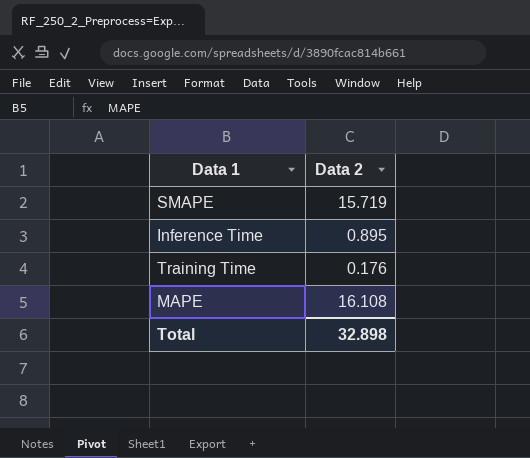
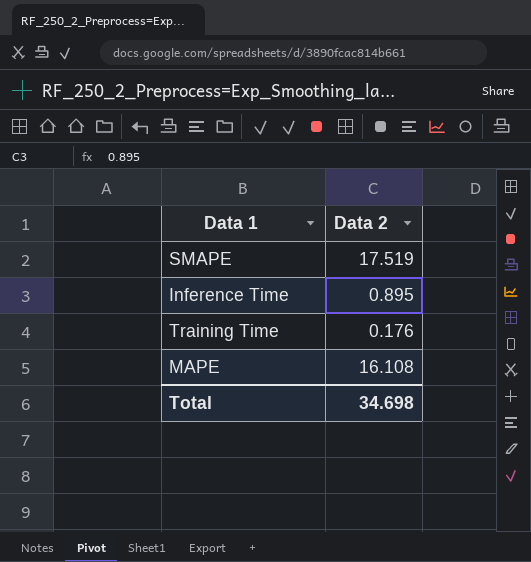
SMAPE | Data 2: 15.719 -> 17.519
Total | Data 2: 32.898 -> 34.698

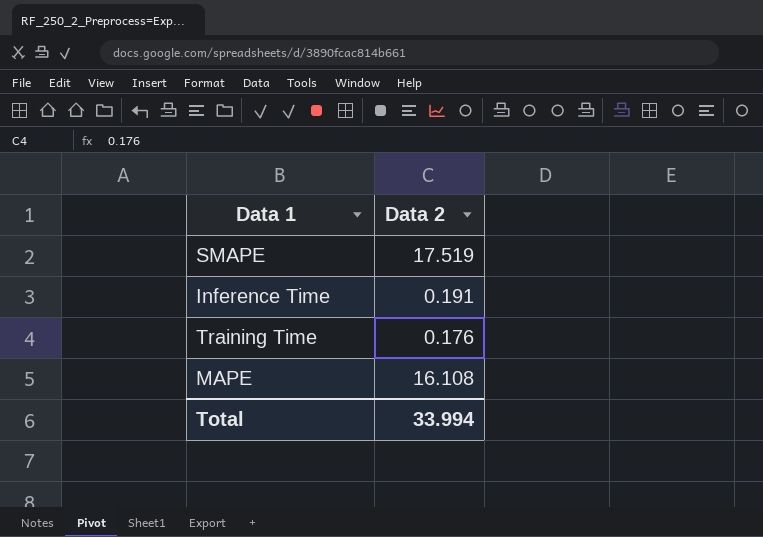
Inference Time | Data 2: 0.895 -> 0.191
Total | Data 2: 34.698 -> 33.994

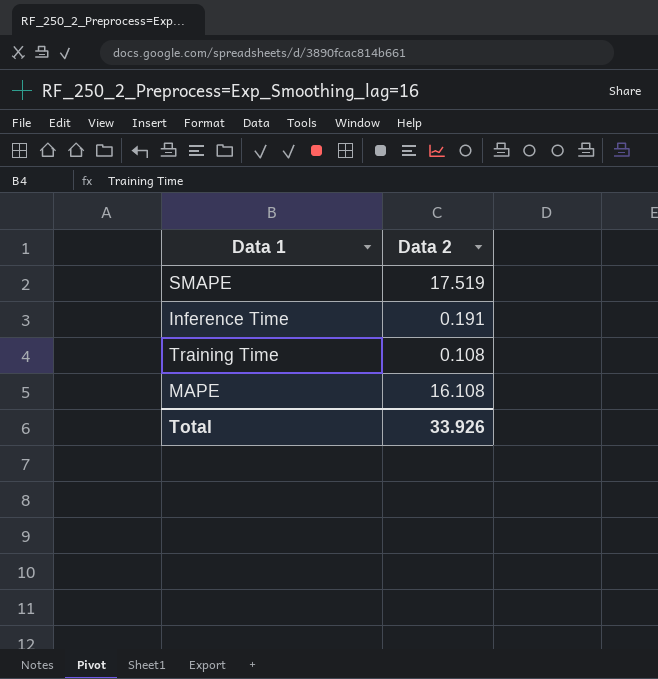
Training Time | Data 2: 0.176 -> 0.108
Total | Data 2: 33.994 -> 33.926

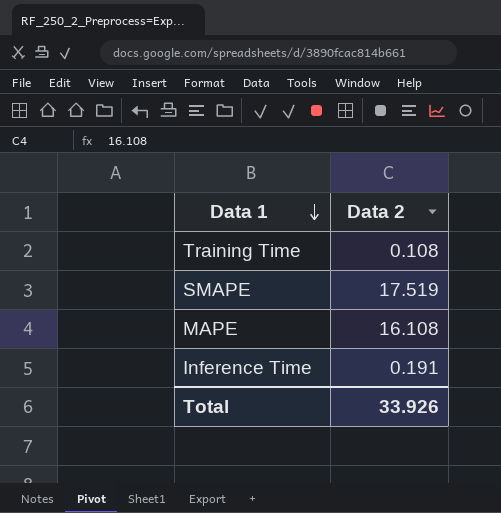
row order: none -> Data 1 descending

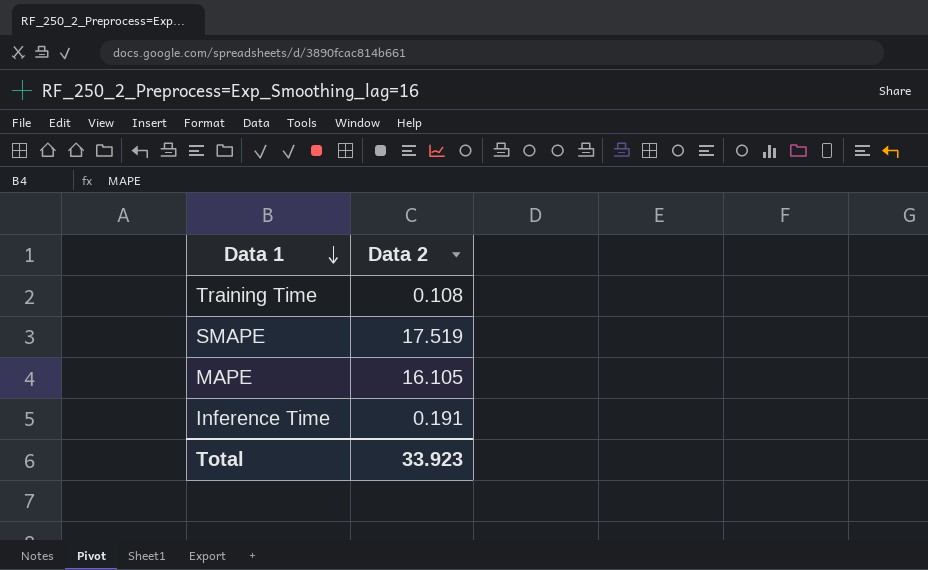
MAPE | Data 2: 16.108 -> 16.105
Total | Data 2: 33.926 -> 33.923

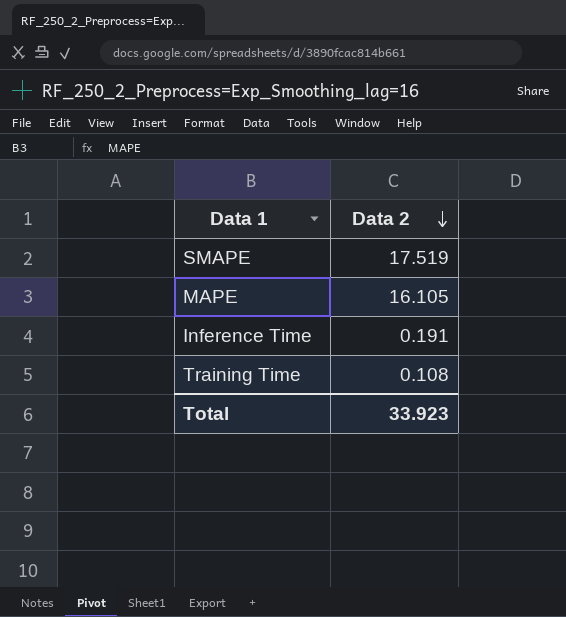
row order: Data 1 descending -> Data 2 descending

